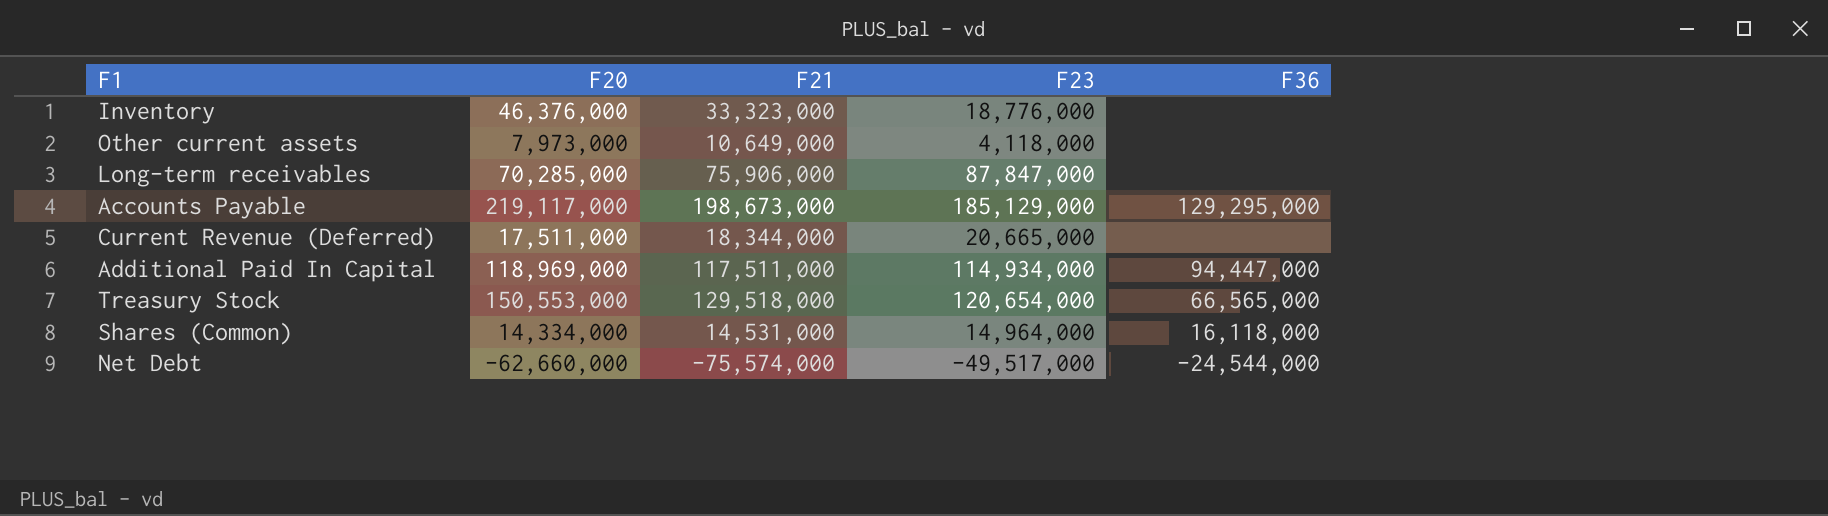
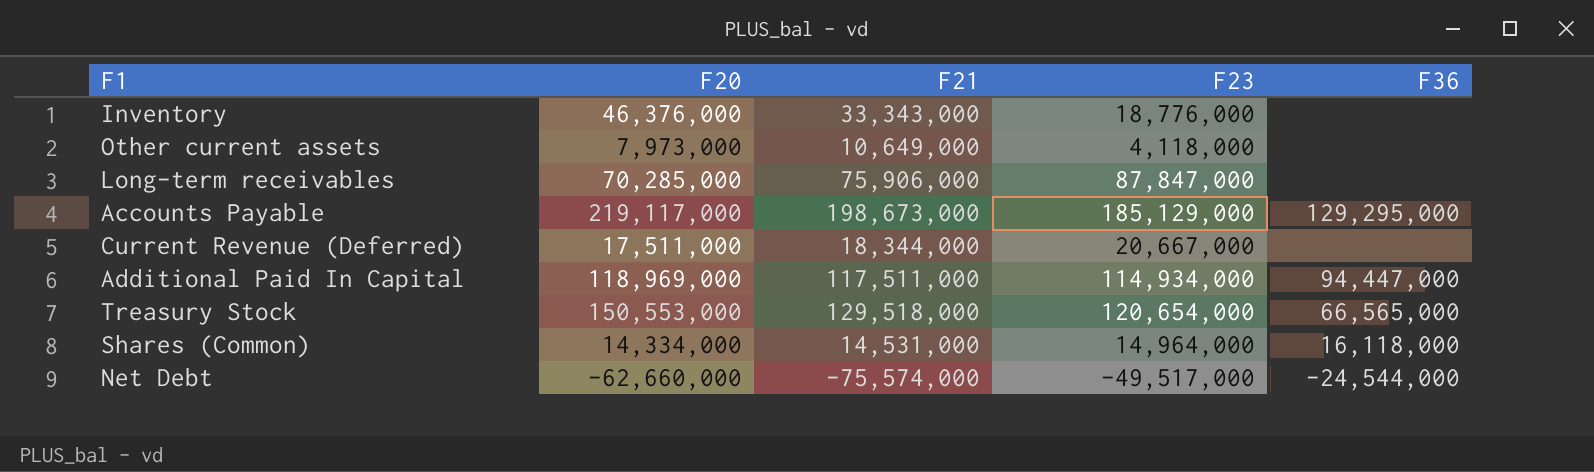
Inventory | F21: 33,323,000 -> 33,343,000
Current Revenue (Deferred) | F23: 20,665,000 -> 20,667,000

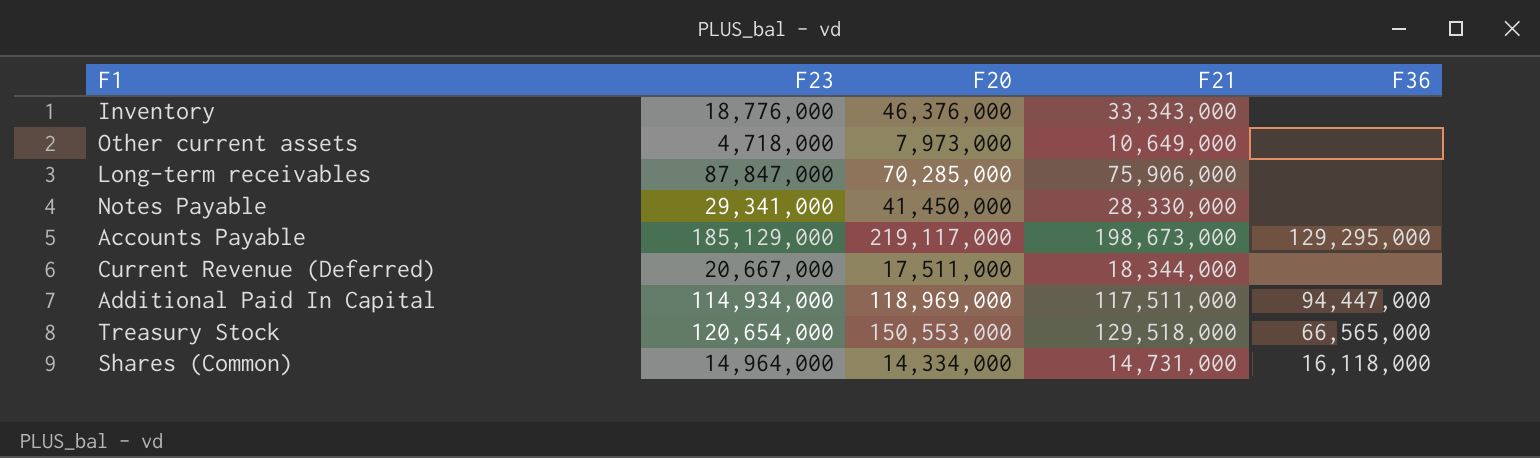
column F23 | position: 4 -> 2
row Net Debt: -62,660,000 | -75,574,000 | -49,517,000 | -24,544,000 -> none
Other current assets | F23: 4,118,000 -> 4,718,000
row Notes Payable: none -> 29,341,000 | 41,450,000 | 28,330,000 | none
Shares (Common) | F21: 14,531,000 -> 14,731,000

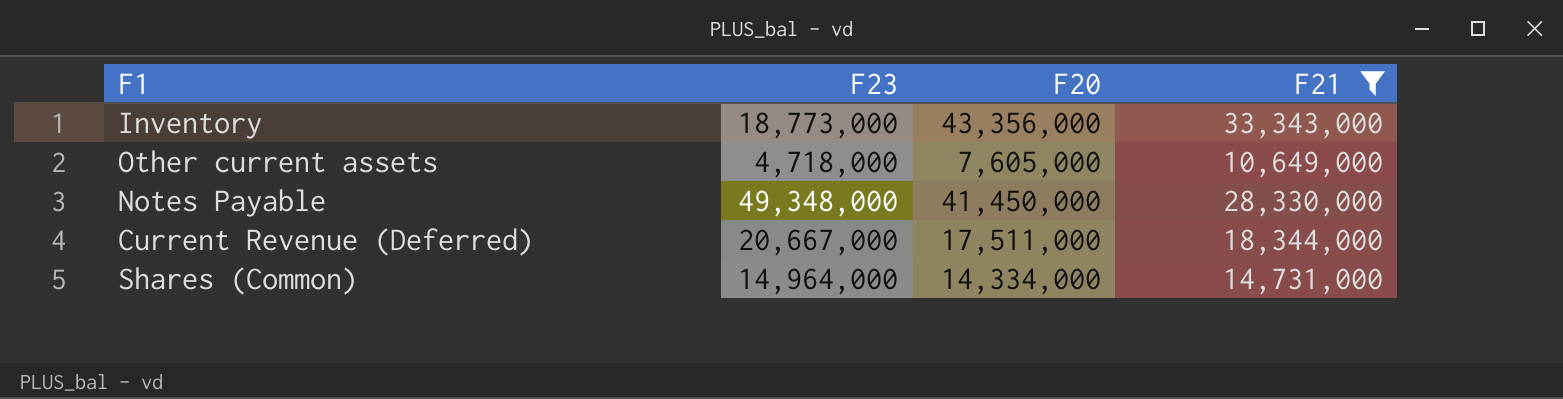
filter: none -> F21 <= 33,343,000
column F36 | position: 5 -> none
Inventory | F23: 18,776,000 -> 18,773,000
Inventory | F20: 46,376,000 -> 43,356,000
Other current assets | F20: 7,973,000 -> 7,605,000
Notes Payable | F23: 29,341,000 -> 49,348,000

